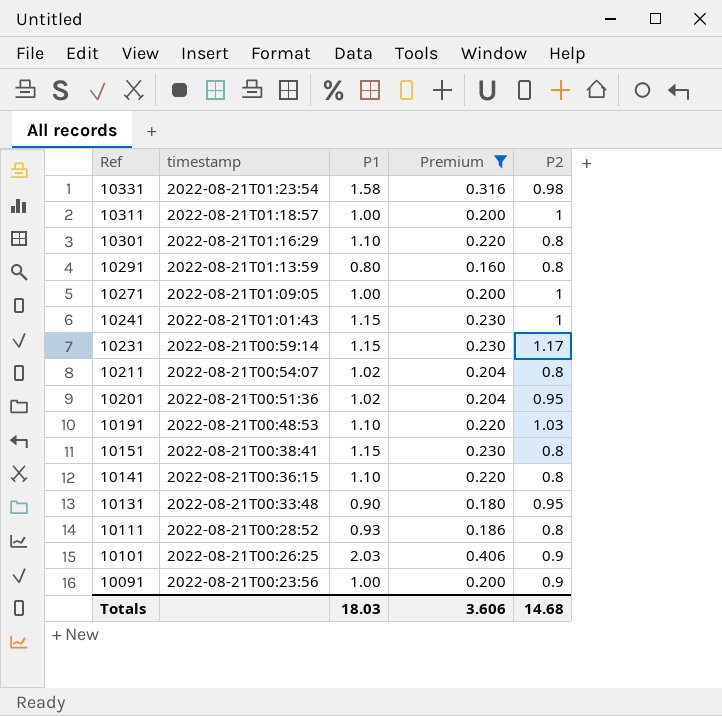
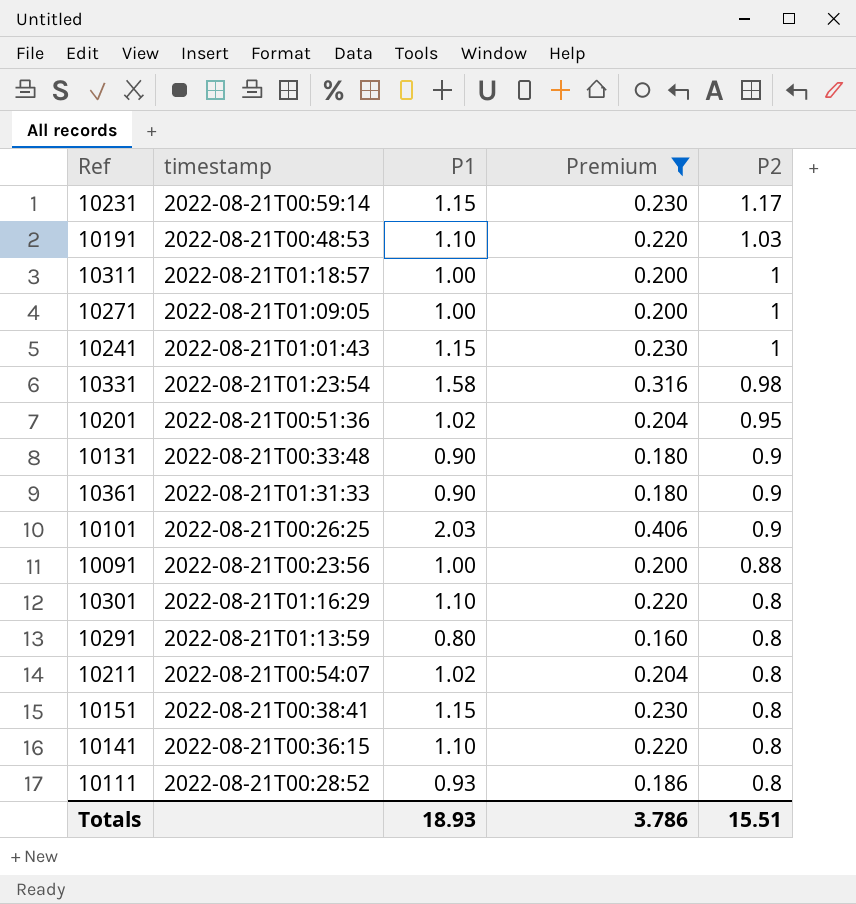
row order: Ref descending -> P2 descending
10131 | P2: 0.95 -> 0.9
row 10361: none -> 2022-08-21T01:31:33 | 0.90 | 0.180 | 0.9
10091 | P2: 0.9 -> 0.88
Totals | P1: 18.03 -> 18.93
Totals | Premium: 3.606 -> 3.786
Totals | P2: 14.68 -> 15.51

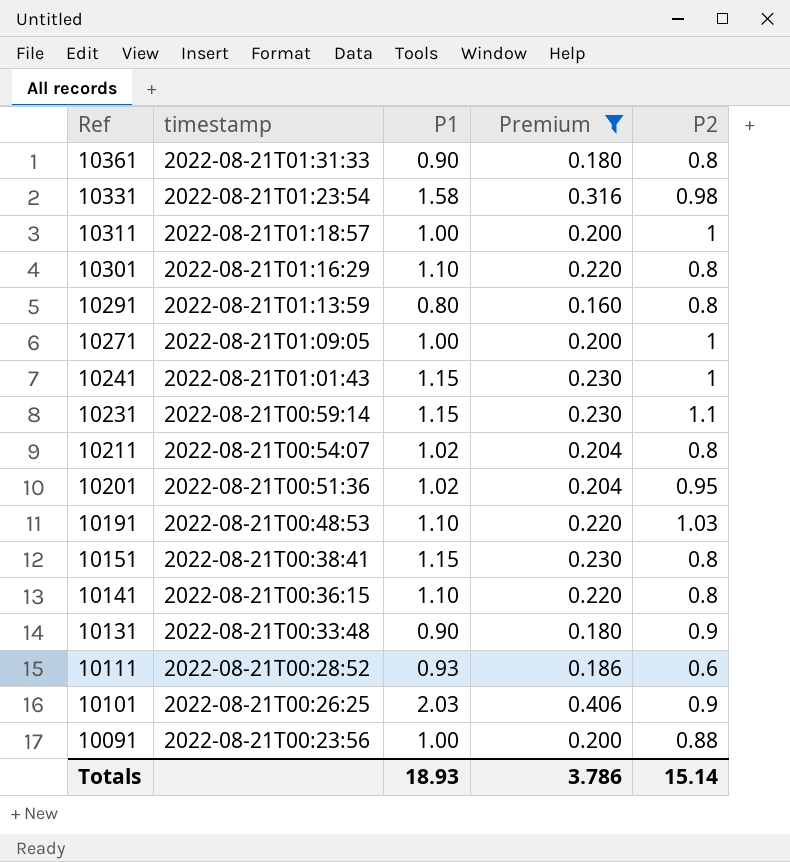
row order: P2 descending -> Ref descending
10361 | P2: 0.9 -> 0.8
10231 | P2: 1.17 -> 1.1
10111 | P2: 0.8 -> 0.6
Totals | P2: 15.51 -> 15.14

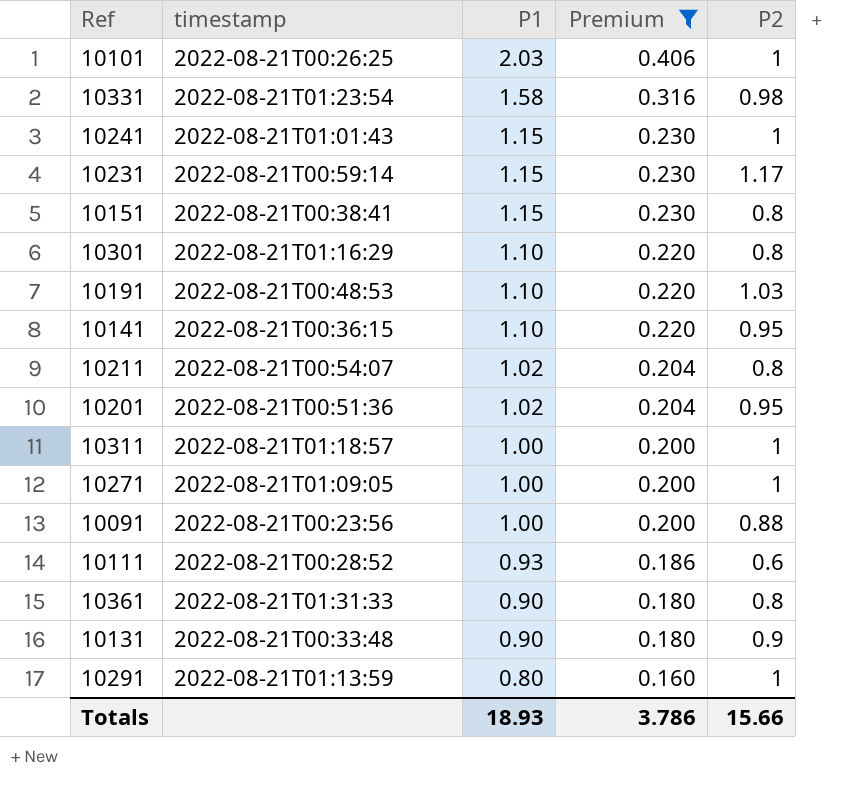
row order: Ref descending -> P1 descending
10101 | P2: 0.9 -> 1
10231 | P2: 1.1 -> 1.17
10141 | P2: 0.8 -> 0.95
10291 | P2: 0.8 -> 1
Totals | P2: 15.14 -> 15.66

